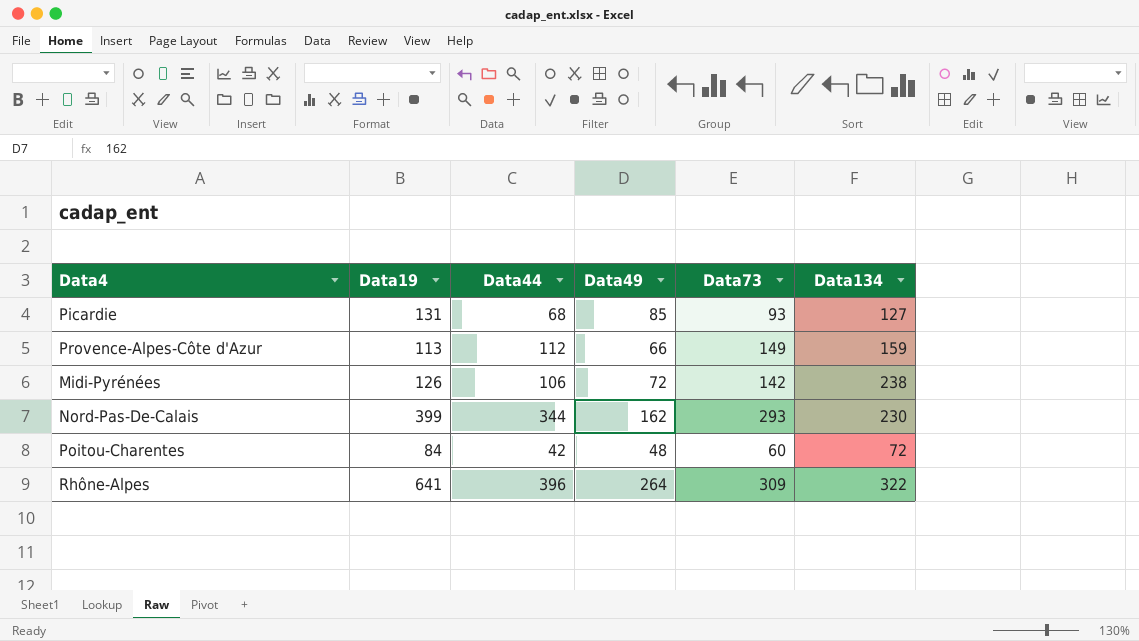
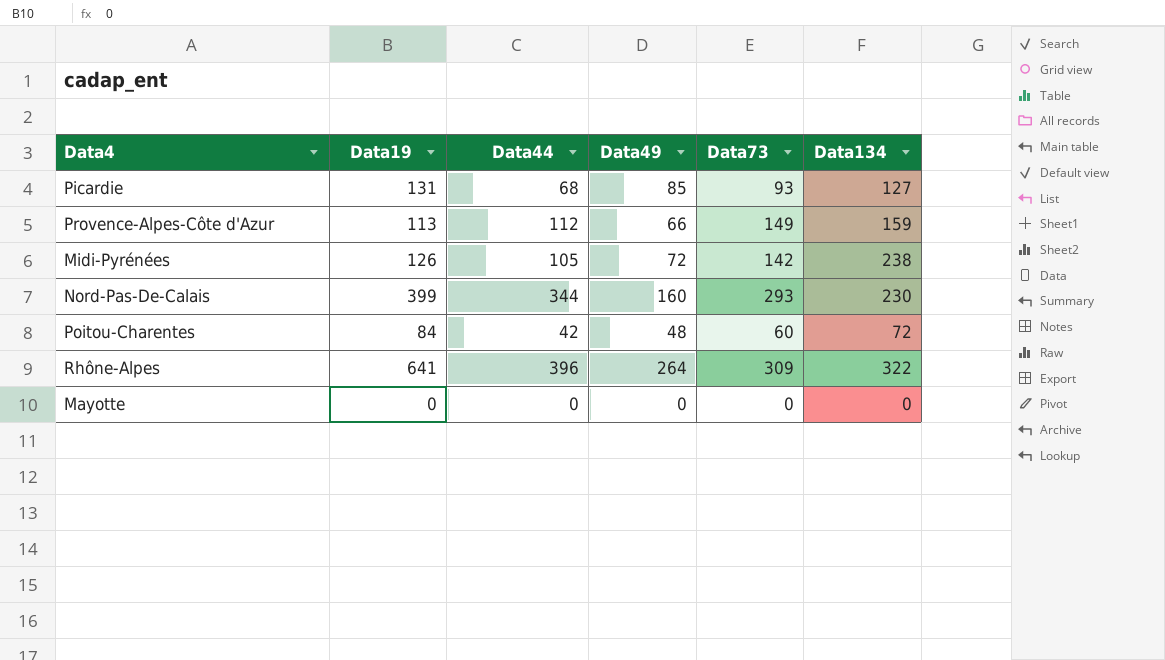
Midi-Pyrénées | Data44: 106 -> 105
Nord-Pas-De-Calais | Data49: 162 -> 160
row Mayotte: none -> 0 | 0 | 0 | 0 | 0

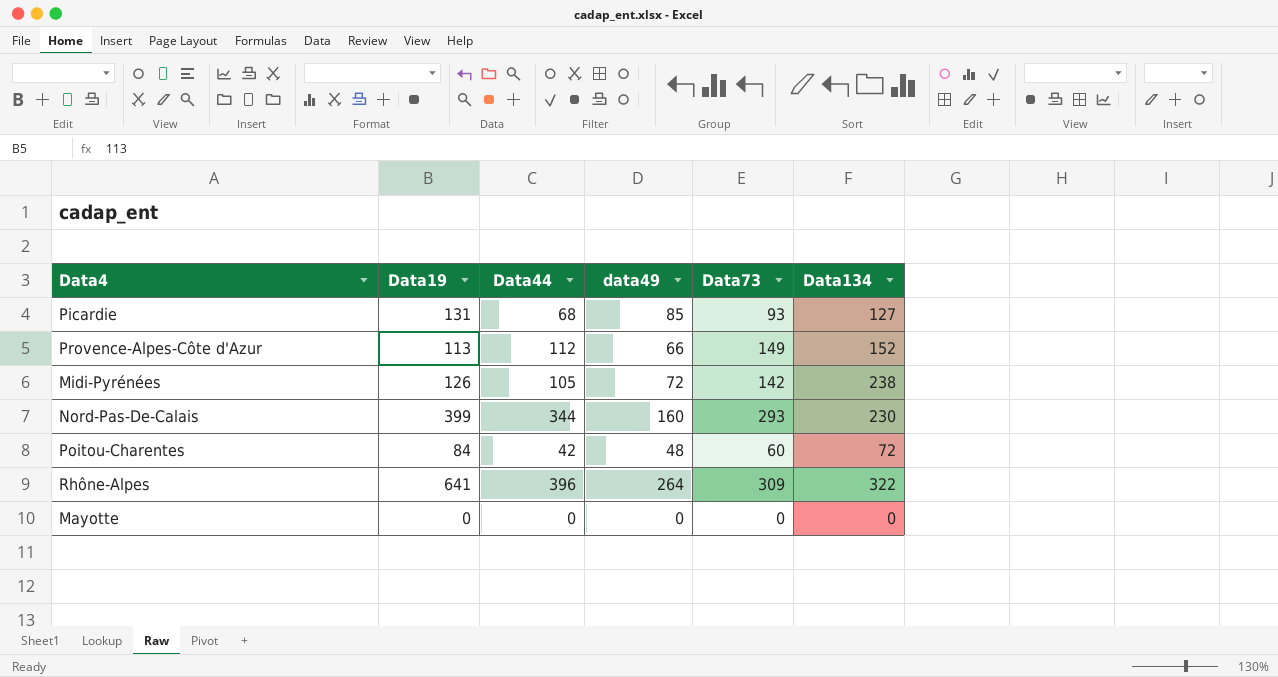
column name: Data49 -> data49
Provence-Alpes-Côte d'Azur | Data134: 159 -> 152

